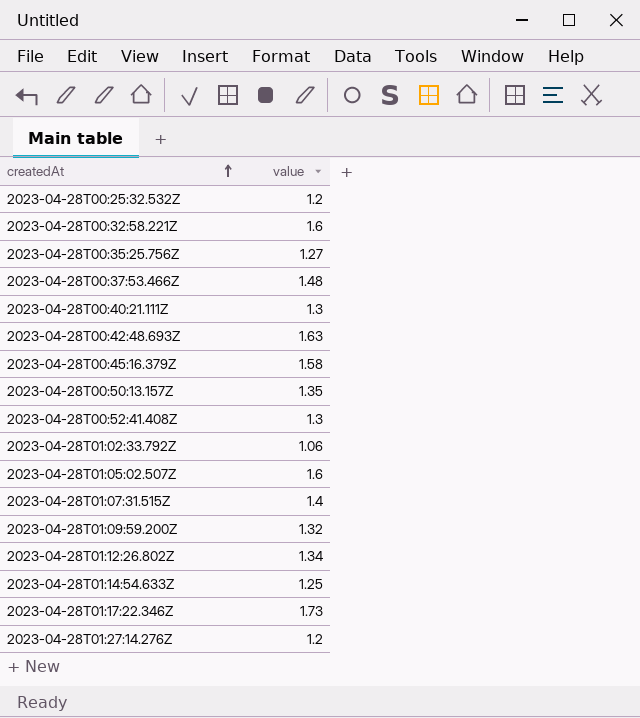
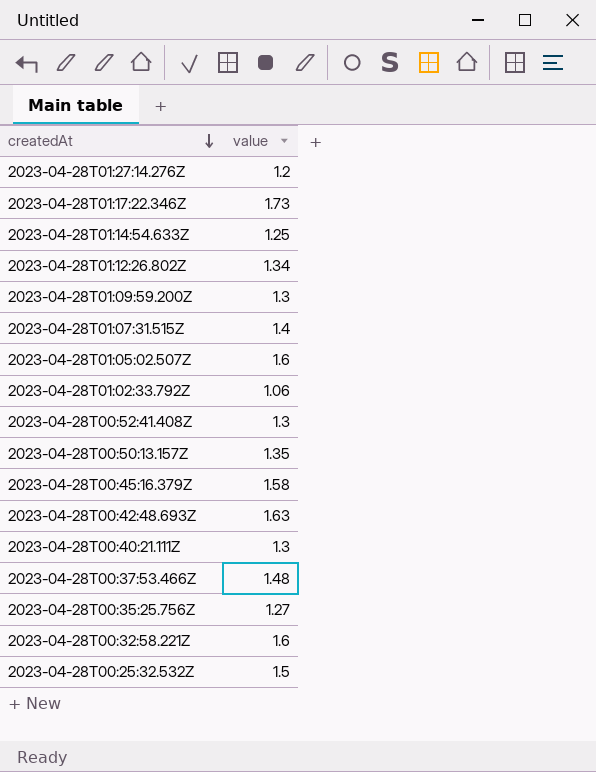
row order: createdAt ascending -> createdAt descending
2023-04-28T01:09:59.200Z | value: 1.32 -> 1.3
2023-04-28T00:25:32.532Z | value: 1.2 -> 1.5

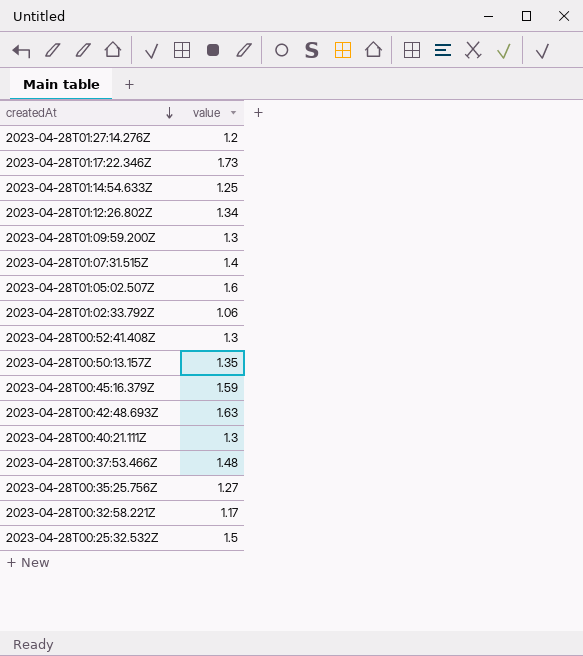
2023-04-28T00:45:16.379Z | value: 1.58 -> 1.59
2023-04-28T00:32:58.221Z | value: 1.6 -> 1.17

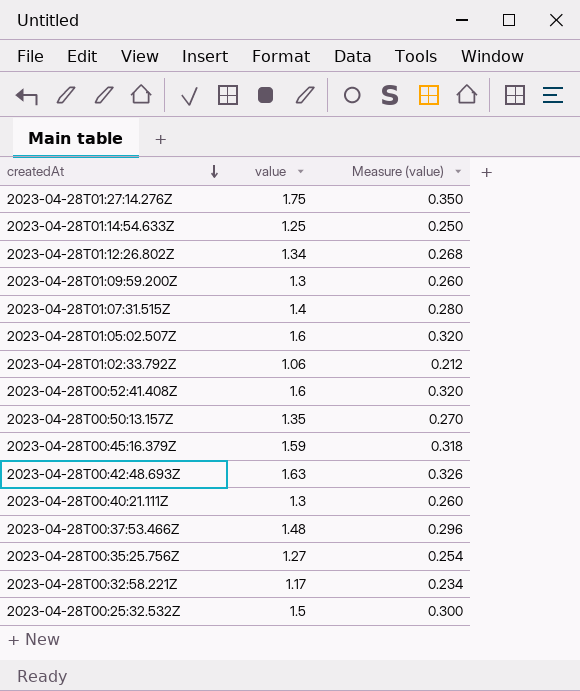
column Measure (value) | formula: none -> [value] * 0.2
row 2023-04-28T01:17:22.346Z: 1.73 -> none
2023-04-28T01:27:14.276Z | value: 1.2 -> 1.75
2023-04-28T00:52:41.408Z | value: 1.3 -> 1.6

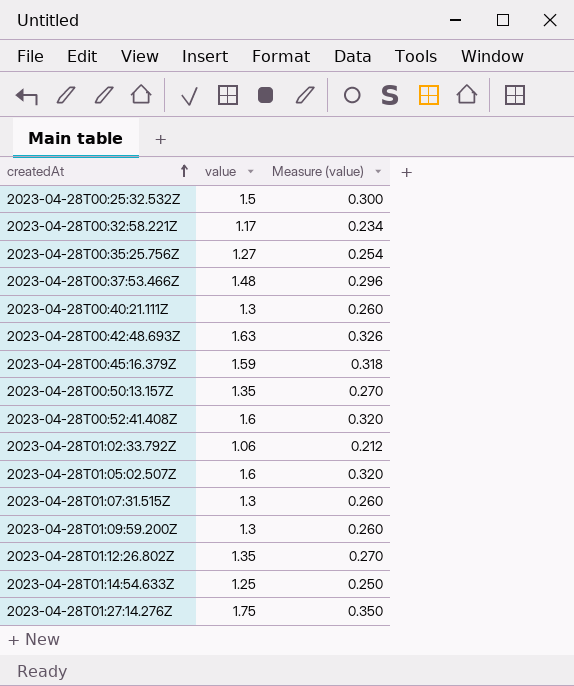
row order: createdAt descending -> createdAt ascending
2023-04-28T01:07:31.515Z | value: 1.4 -> 1.3
2023-04-28T01:07:31.515Z | Measure (value): 0.280 -> 0.260
2023-04-28T01:12:26.802Z | value: 1.34 -> 1.35
2023-04-28T01:12:26.802Z | Measure (value): 0.268 -> 0.270

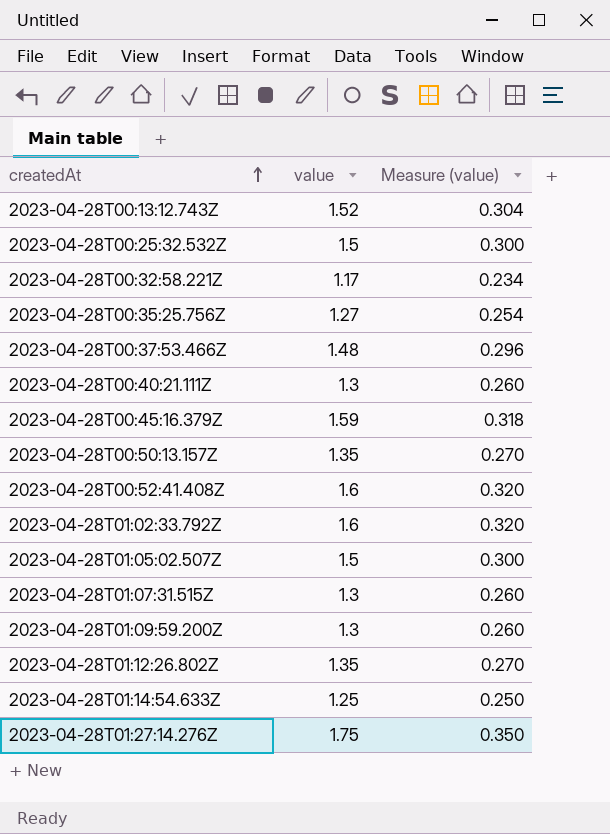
row 2023-04-28T00:42:48.693Z: 1.63 | 0.326 -> none
row 2023-04-28T00:13:12.743Z: none -> 1.52 | 0.304
2023-04-28T01:02:33.792Z | value: 1.06 -> 1.6
2023-04-28T01:02:33.792Z | Measure (value): 0.212 -> 0.320
2023-04-28T01:05:02.507Z | value: 1.6 -> 1.5
2023-04-28T01:05:02.507Z | Measure (value): 0.320 -> 0.300

